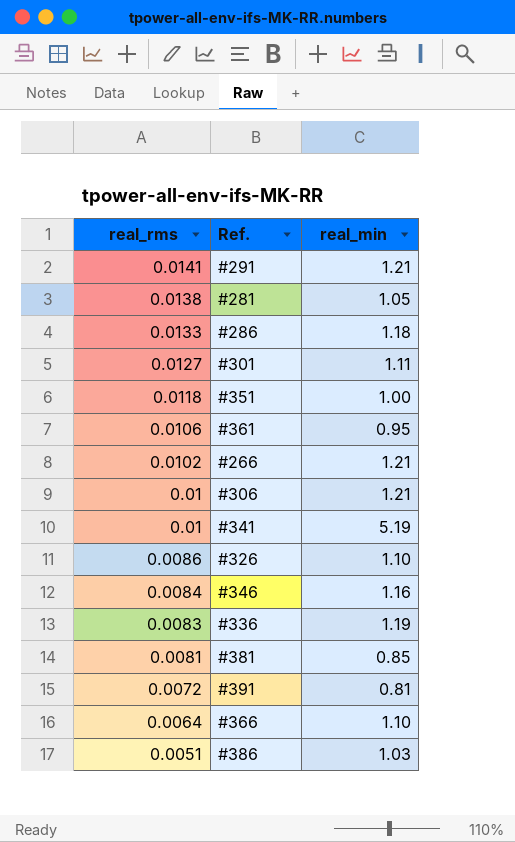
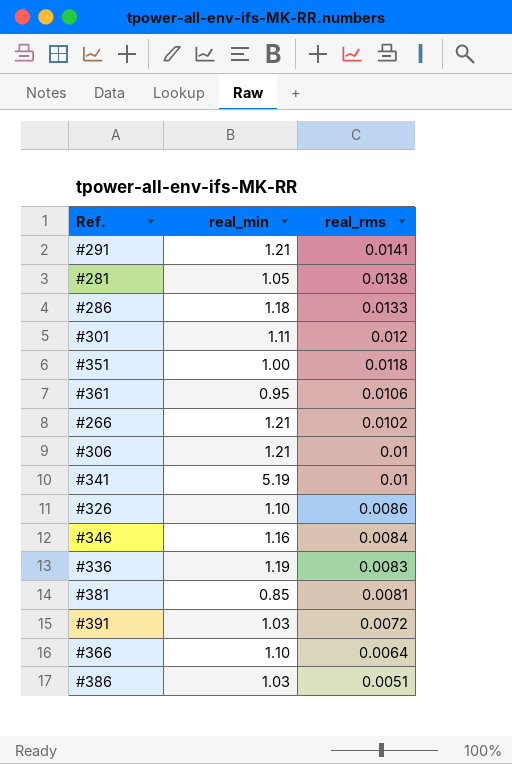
column real_rms | position: 1 -> 3
#301 | real_rms: 0.0127 -> 0.012
#391 | real_min: 0.81 -> 1.03

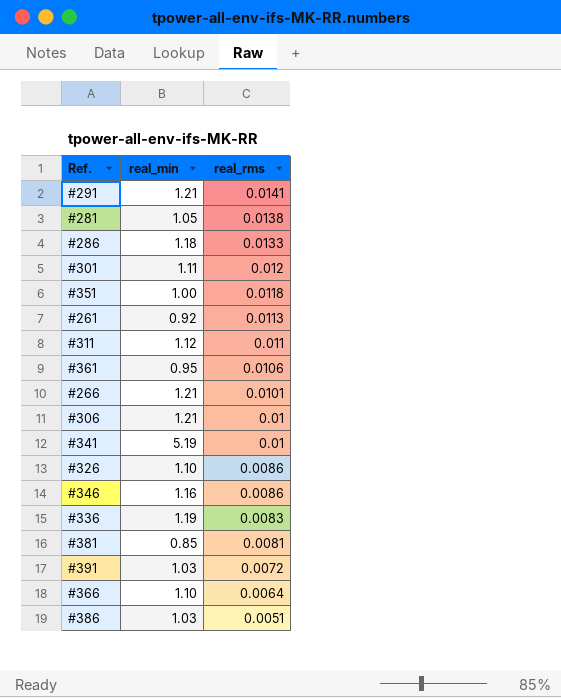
row #261: none -> 0.92 | 0.0113
row #311: none -> 1.12 | 0.011
#266 | real_rms: 0.0102 -> 0.0101
#346 | real_rms: 0.0084 -> 0.0086

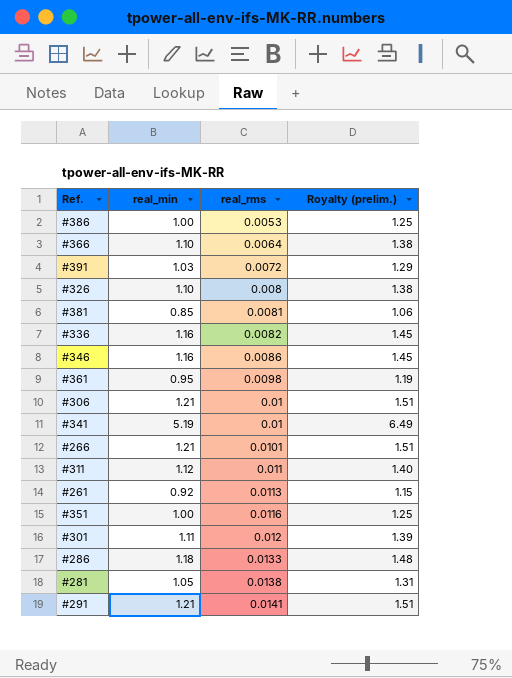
row order: real_rms descending -> real_rms ascending
column Royalty (prelim.) | formula: none -> [real_min] * 1.25
#386 | real_min: 1.03 -> 1.00
#386 | real_rms: 0.0051 -> 0.0053
#326 | real_rms: 0.0086 -> 0.008
#336 | real_min: 1.19 -> 1.16
#336 | real_rms: 0.0083 -> 0.0082
#361 | real_rms: 0.0106 -> 0.0098
#351 | real_rms: 0.0118 -> 0.0116

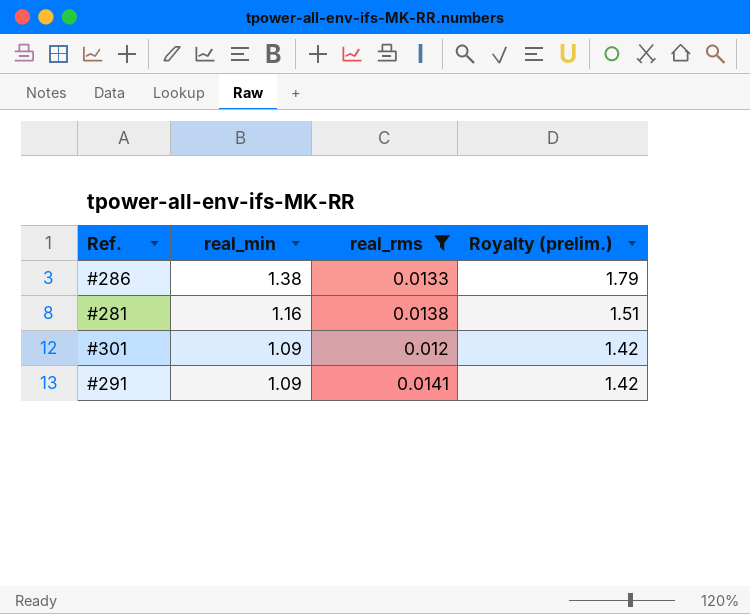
filter: none -> real_rms >= 0.012
row order: real_rms ascending -> real_min descending
column Royalty (prelim.) | formula: [real_min] * 1.25 -> [real_min] * 1.3
#286 | real_min: 1.18 -> 1.38
#281 | real_min: 1.05 -> 1.16
#301 | real_min: 1.11 -> 1.09
#291 | real_min: 1.21 -> 1.09

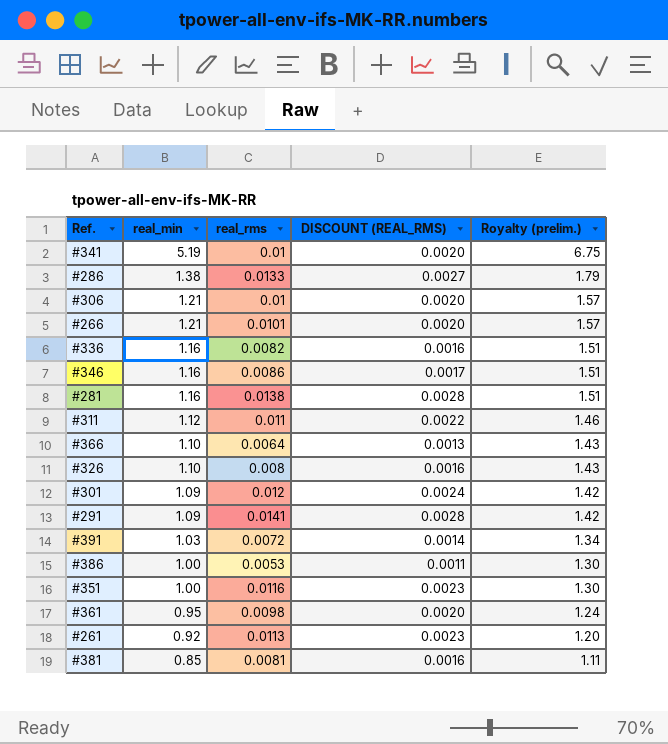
filter: real_rms >= 0.012 -> none
column DISCOUNT (REAL_RMS) | formula: none -> [real_rms] * 0.2

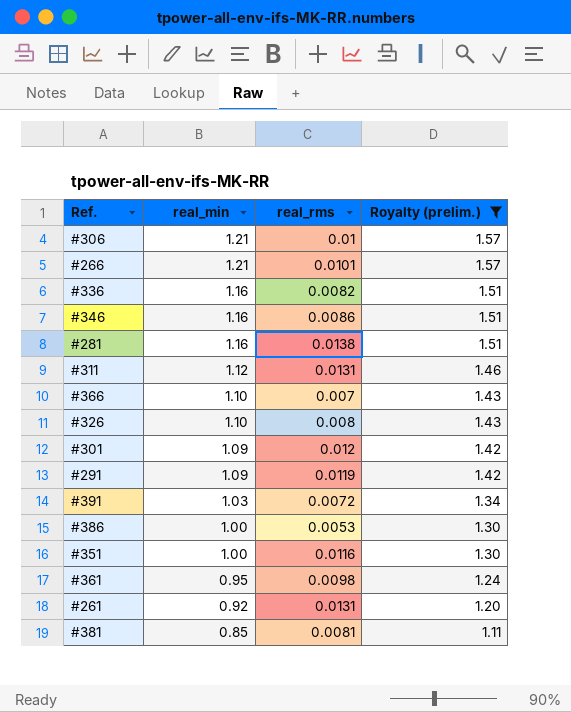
filter: none -> Royalty (prelim.) <= 1.57
column DISCOUNT (REAL_RMS) | formula: [real_rms] * 0.2 -> none
#311 | real_rms: 0.011 -> 0.0131
#366 | real_rms: 0.0064 -> 0.007
#291 | real_rms: 0.0141 -> 0.0119
#261 | real_rms: 0.0113 -> 0.0131

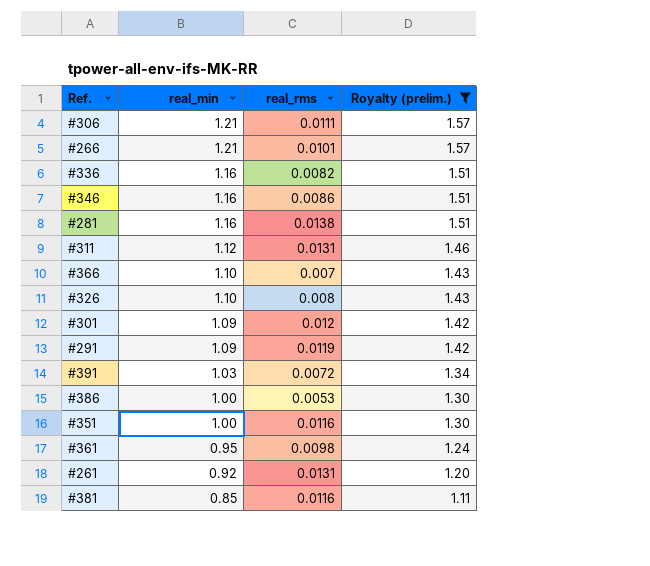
#306 | real_rms: 0.01 -> 0.0111
#381 | real_rms: 0.0081 -> 0.0116

